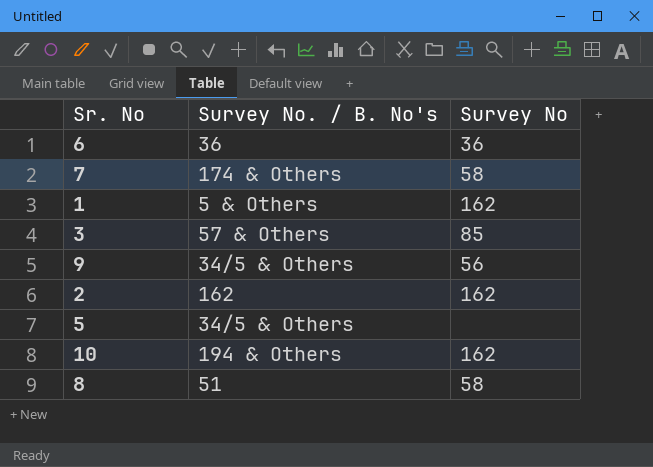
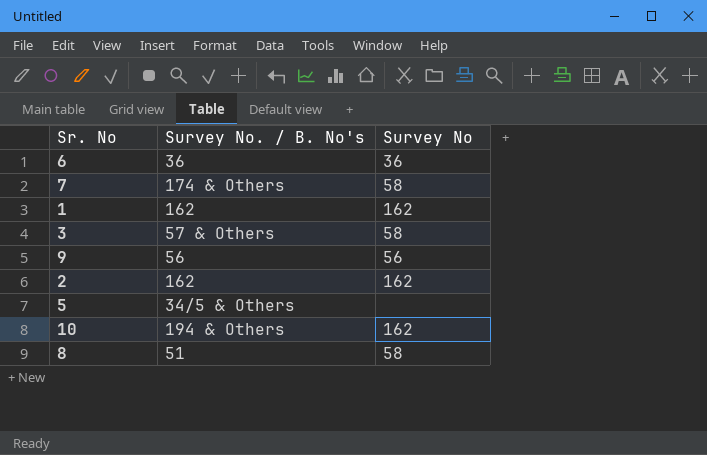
1 | Survey No. / B. No's: 5 & Others -> 162
3 | Survey No: 85 -> 58
9 | Survey No. / B. No's: 34/5 & Others -> 56

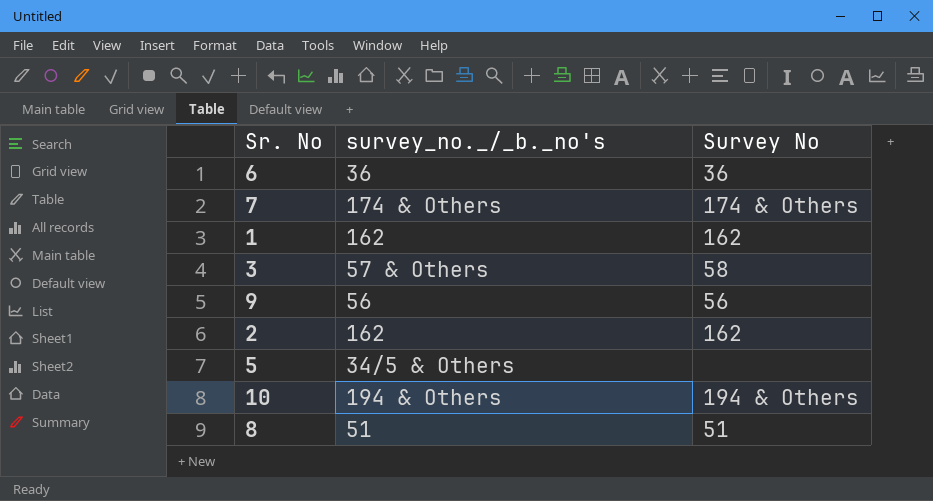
column name: Survey No. / B. No's -> survey_no._/_b._no's
7 | Survey No: 58 -> 174 & Others
10 | Survey No: 162 -> 194 & Others
8 | Survey No: 58 -> 51

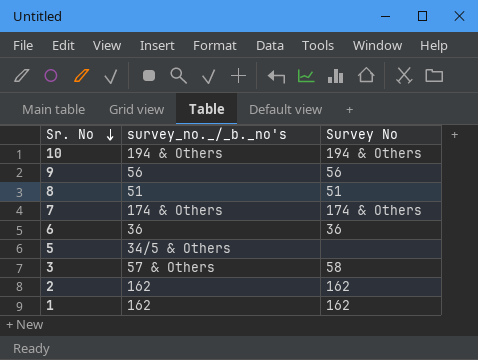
row order: none -> Sr. No descending

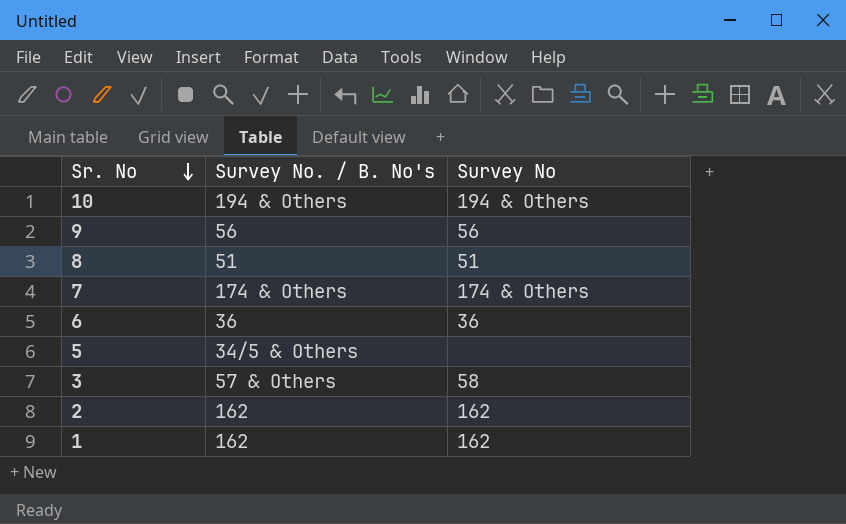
column name: survey_no._/_b._no's -> Survey No. / B. No's

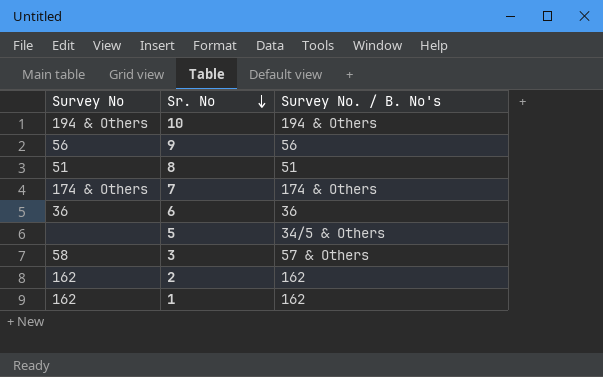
column Survey No | position: 3 -> 1

